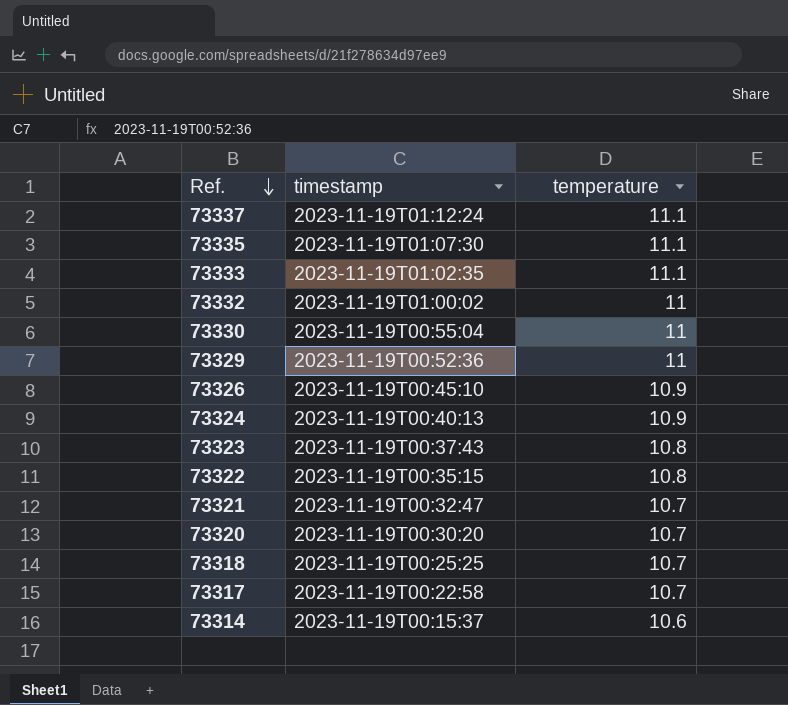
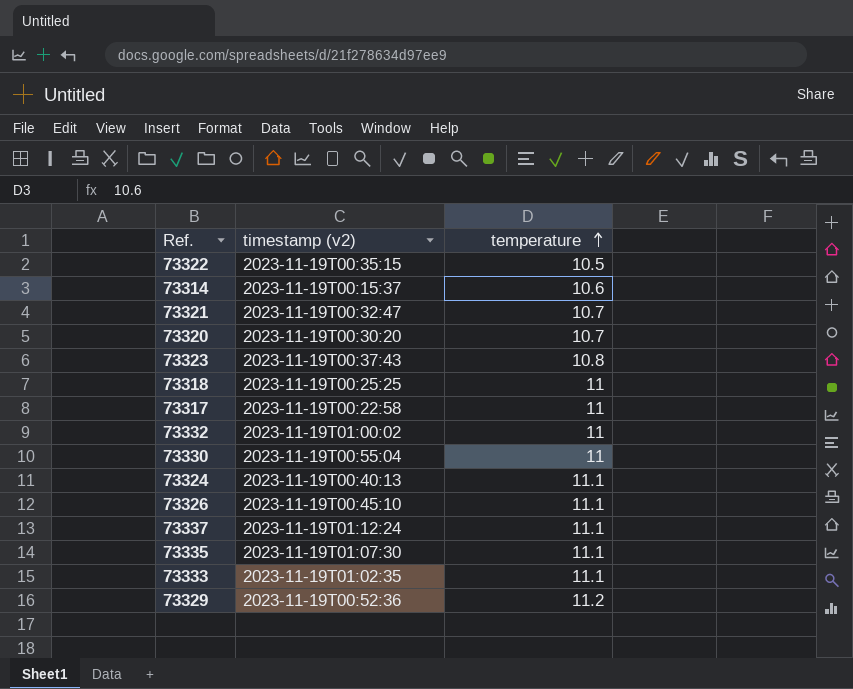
row order: Ref. descending -> temperature ascending
column name: timestamp -> timestamp (v2)
73322 | temperature: 10.8 -> 10.5
73318 | temperature: 10.7 -> 11
73317 | temperature: 10.7 -> 11
73324 | temperature: 10.9 -> 11.1
73326 | temperature: 10.9 -> 11.1
73329 | temperature: 11 -> 11.2

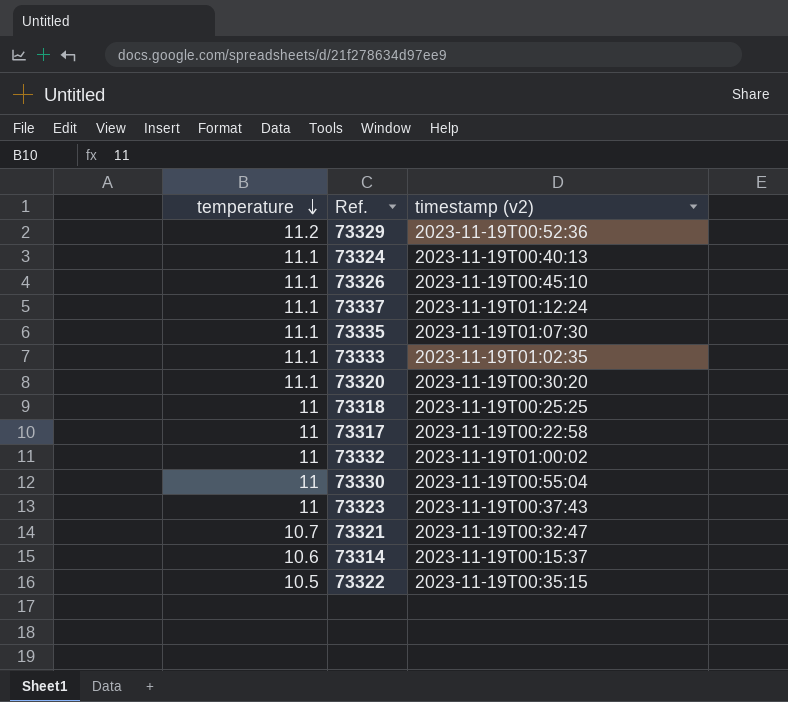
row order: temperature ascending -> temperature descending
column temperature | position: 3 -> 1
73320 | temperature: 10.7 -> 11.1
73323 | temperature: 10.8 -> 11

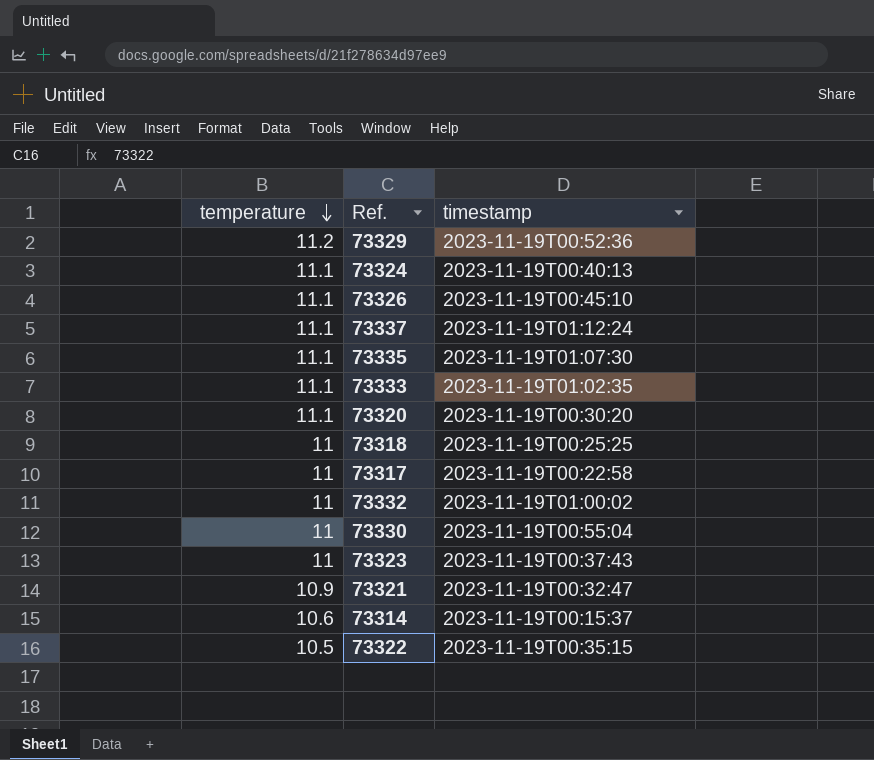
column name: timestamp (v2) -> timestamp
73321 | temperature: 10.7 -> 10.9

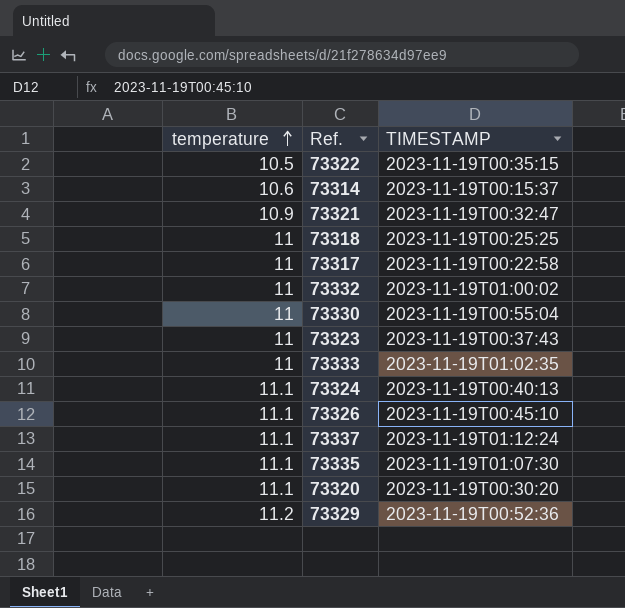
row order: temperature descending -> temperature ascending
column name: timestamp -> TIMESTAMP
73333 | temperature: 11.1 -> 11

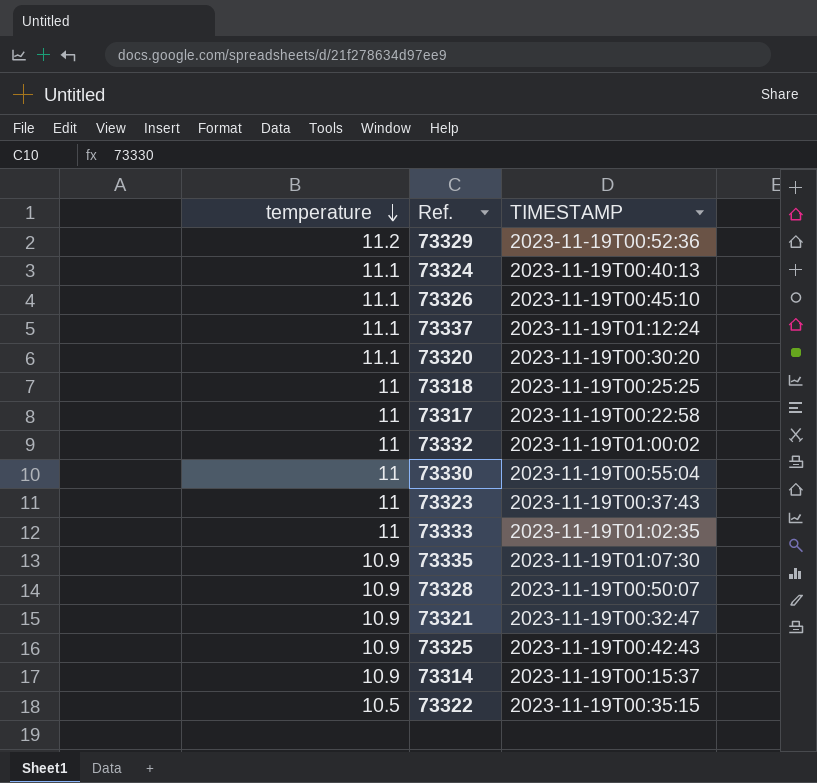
row order: temperature ascending -> temperature descending
73335 | temperature: 11.1 -> 10.9
row 73328: none -> 10.9 | 2023-11-19T00:50:07
row 73325: none -> 10.9 | 2023-11-19T00:42:43
73314 | temperature: 10.6 -> 10.9

